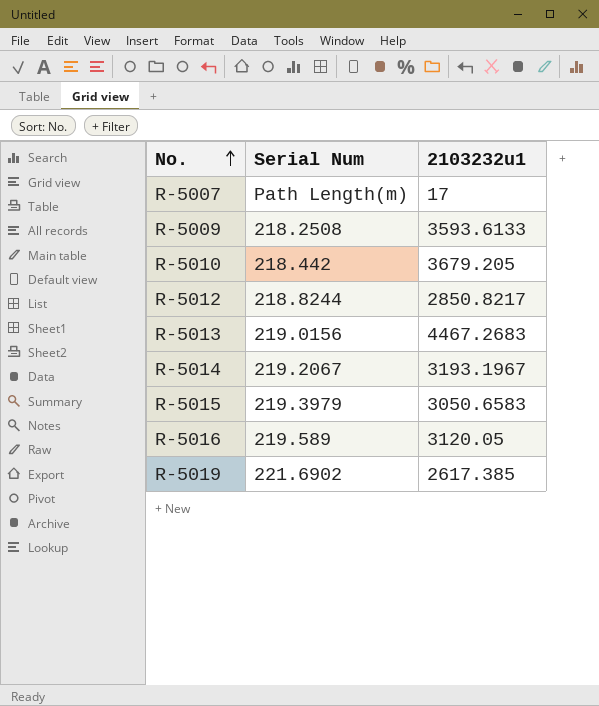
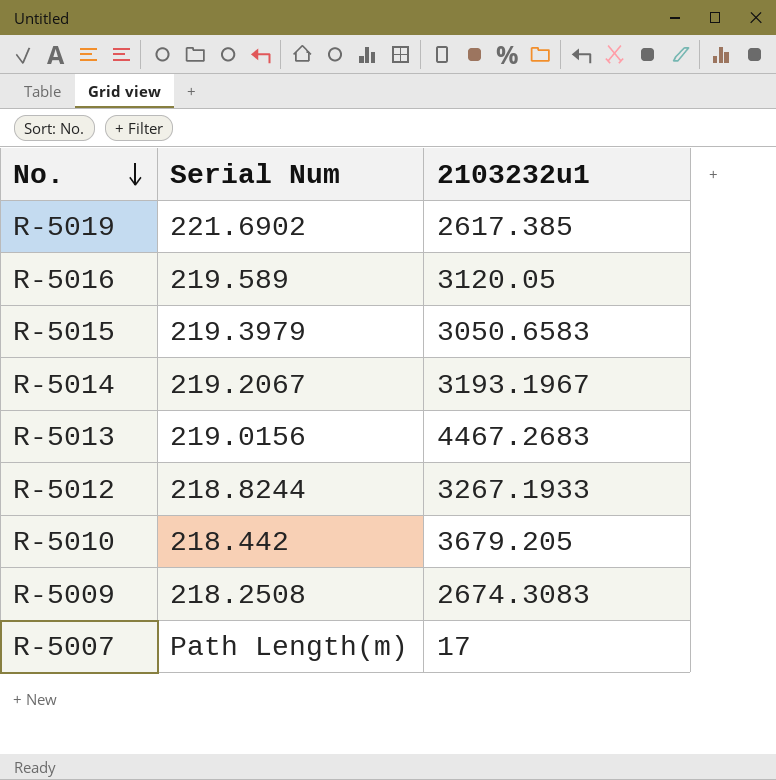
row order: No. ascending -> No. descending
R-5012 | 2103232u1: 2850.8217 -> 3267.1933
R-5009 | 2103232u1: 3593.6133 -> 2674.3083

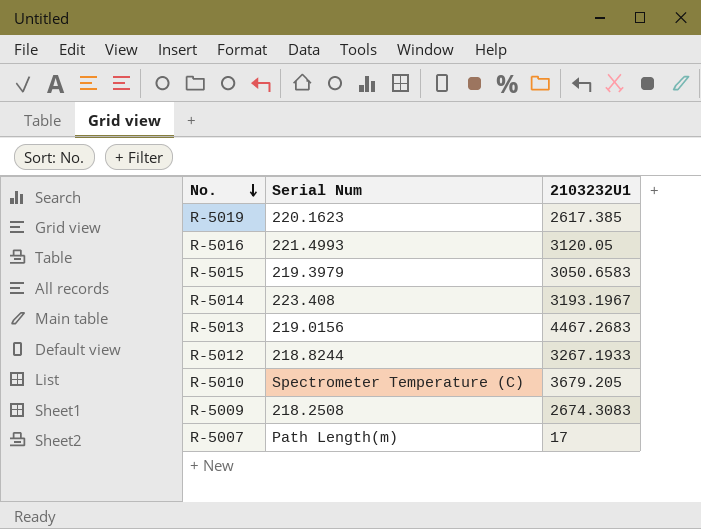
column name: 2103232u1 -> 2103232U1
R-5019 | Serial Num: 221.6902 -> 220.1623
R-5016 | Serial Num: 219.589 -> 221.4993
R-5014 | Serial Num: 219.2067 -> 223.408
R-5010 | Serial Num: 218.442 -> Spectrometer Temperature (C)

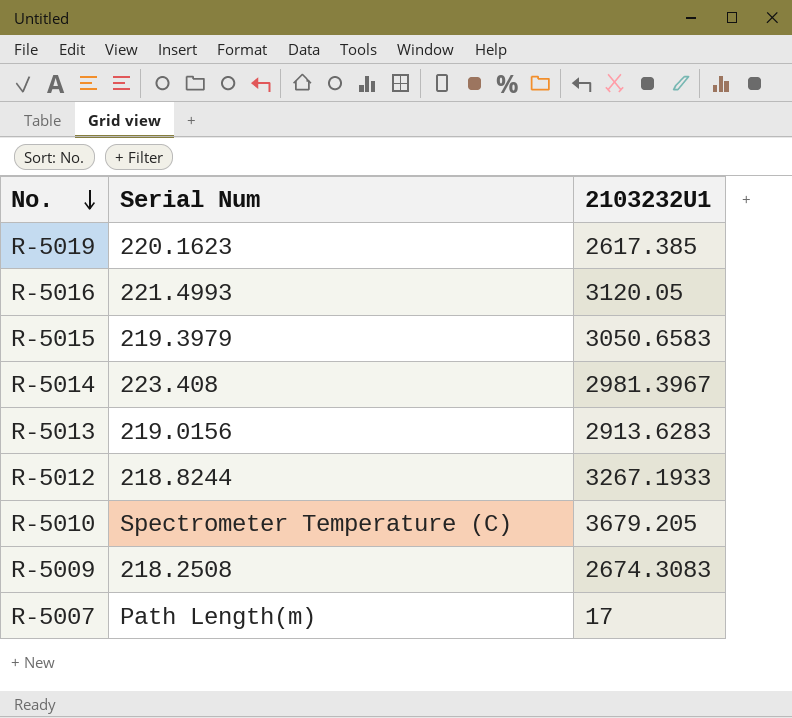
R-5014 | 2103232U1: 3193.1967 -> 2981.3967
R-5013 | 2103232U1: 4467.2683 -> 2913.6283

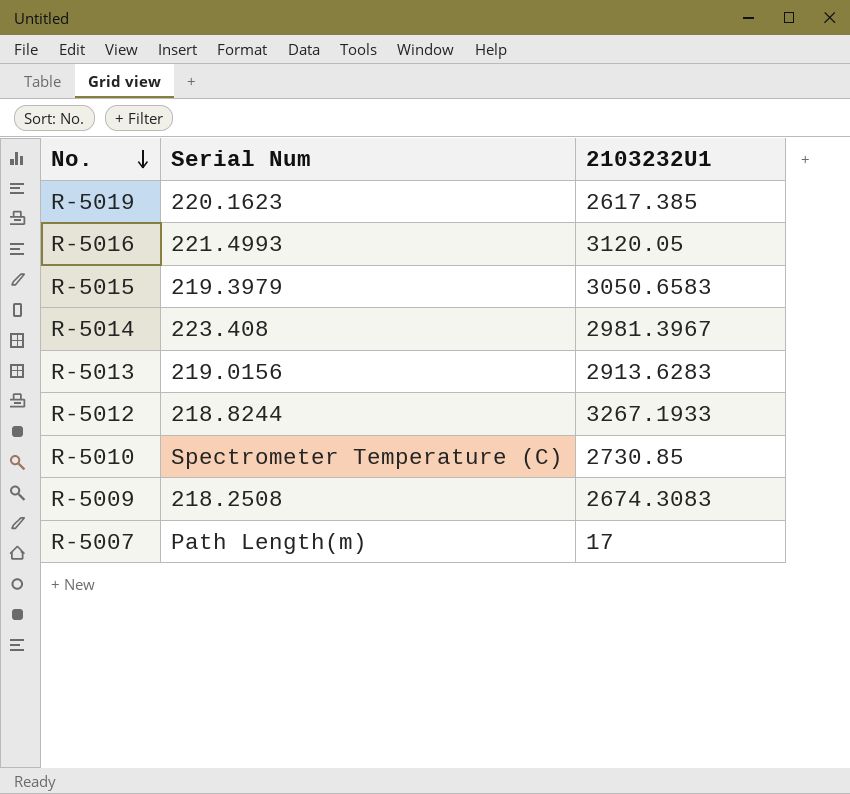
R-5010 | 2103232U1: 3679.205 -> 2730.85

